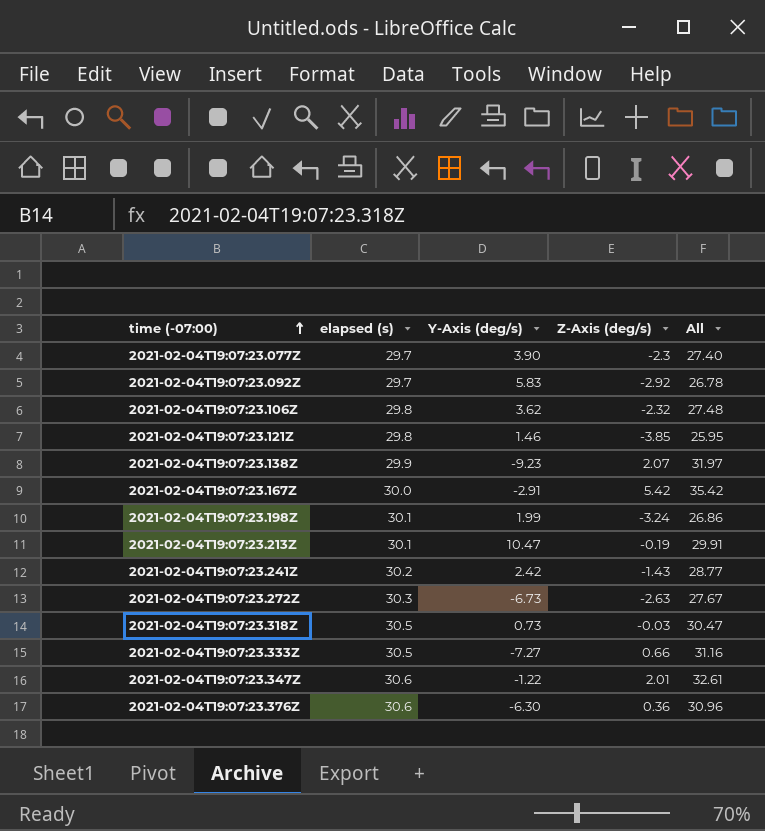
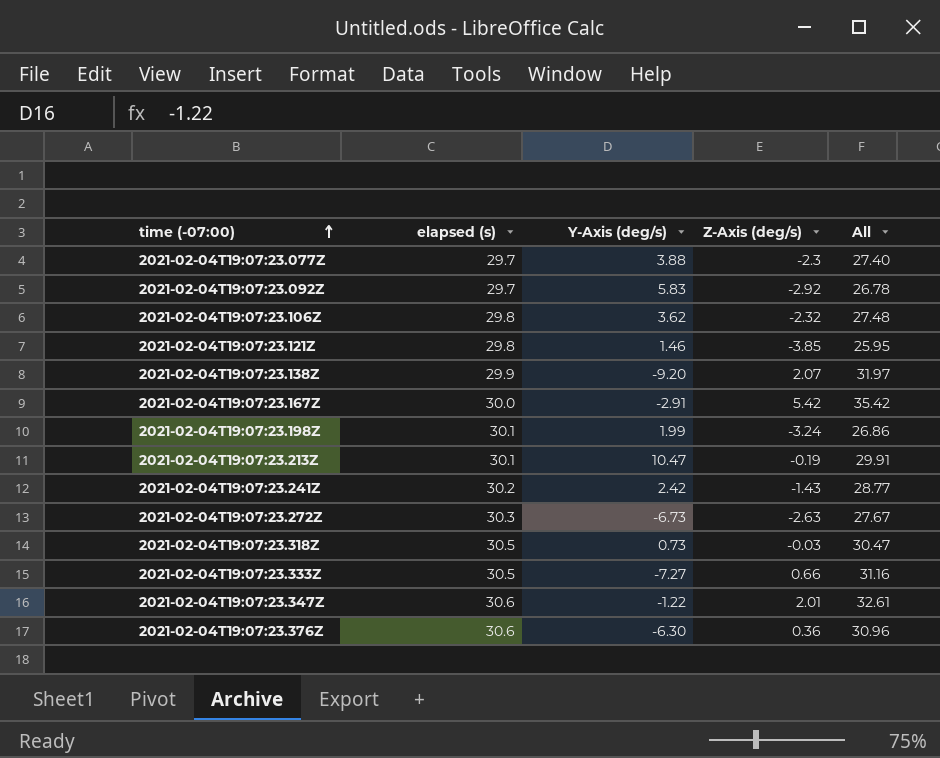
2021-02-04T19:07:23.077Z | Y-Axis (deg/s): 3.90 -> 3.88
2021-02-04T19:07:23.138Z | Y-Axis (deg/s): -9.23 -> -9.20

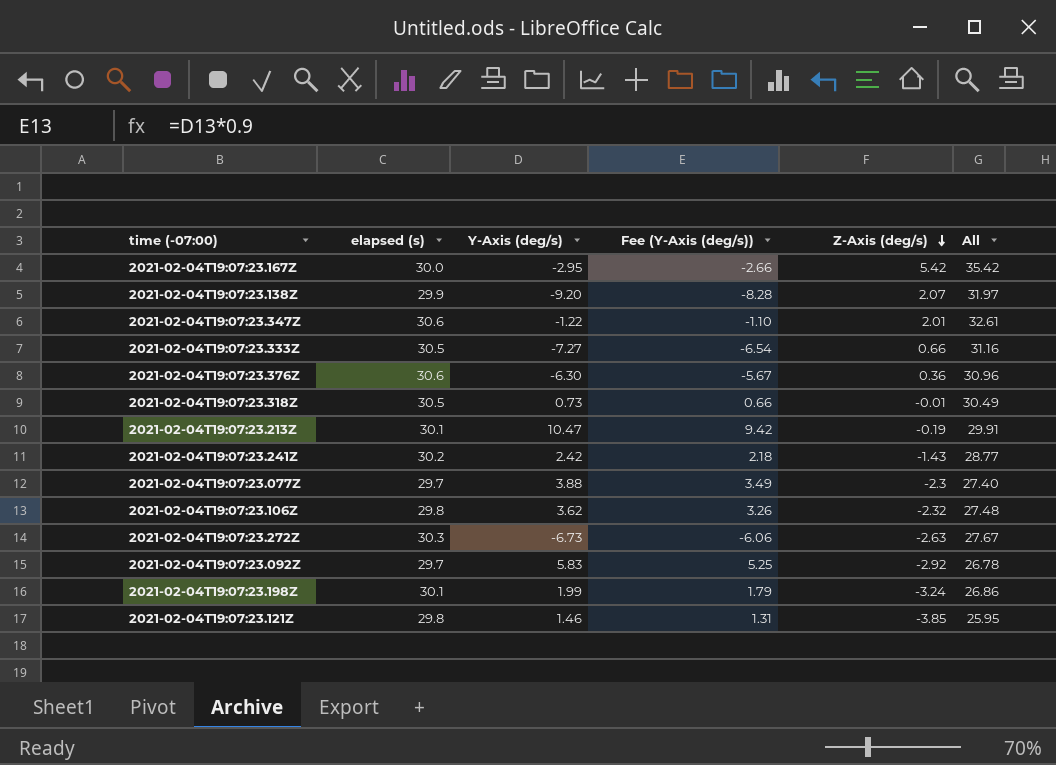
row order: time (-07:00) ascending -> Z-Axis (deg/s) descending
column Fee (Y-Axis (deg/s)) | formula: none -> [Y-Axis (deg/s)] * 0.9
2021-02-04T19:07:23.167Z | Y-Axis (deg/s): -2.91 -> -2.95
2021-02-04T19:07:23.318Z | Z-Axis (deg/s): -0.03 -> -0.01
2021-02-04T19:07:23.318Z | All: 30.47 -> 30.49

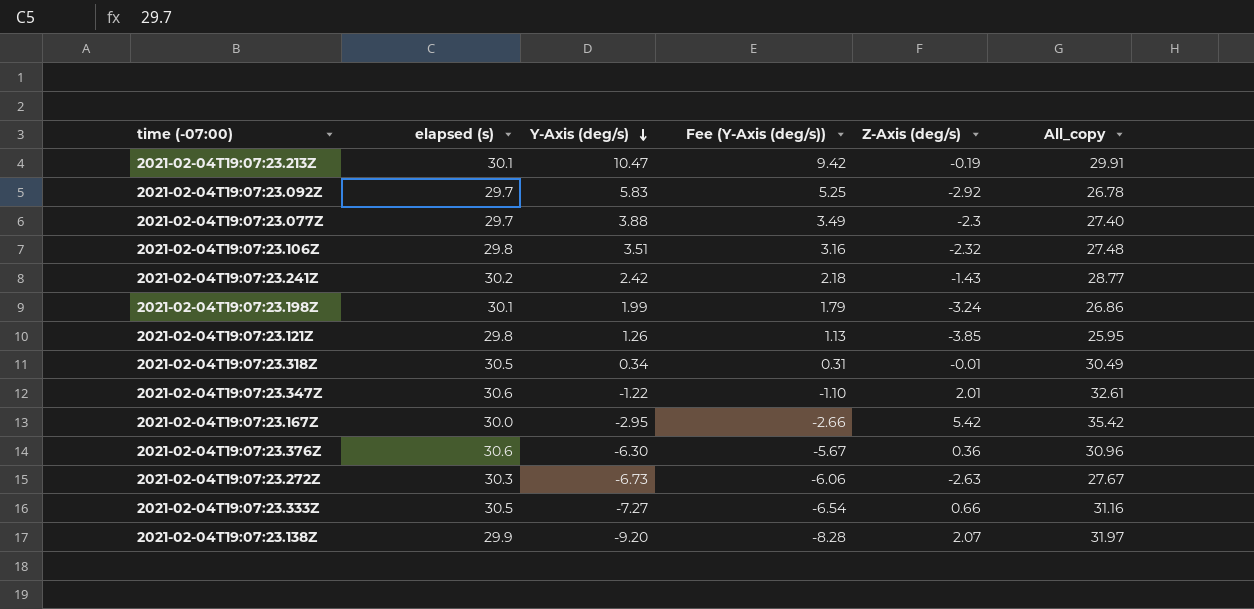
row order: Z-Axis (deg/s) descending -> Y-Axis (deg/s) descending
column name: All -> All_copy
2021-02-04T19:07:23.106Z | Y-Axis (deg/s): 3.62 -> 3.51
2021-02-04T19:07:23.106Z | Fee (Y-Axis (deg/s)): 3.26 -> 3.16
2021-02-04T19:07:23.121Z | Y-Axis (deg/s): 1.46 -> 1.26
2021-02-04T19:07:23.121Z | Fee (Y-Axis (deg/s)): 1.31 -> 1.13
2021-02-04T19:07:23.318Z | Y-Axis (deg/s): 0.73 -> 0.34
2021-02-04T19:07:23.318Z | Fee (Y-Axis (deg/s)): 0.66 -> 0.31

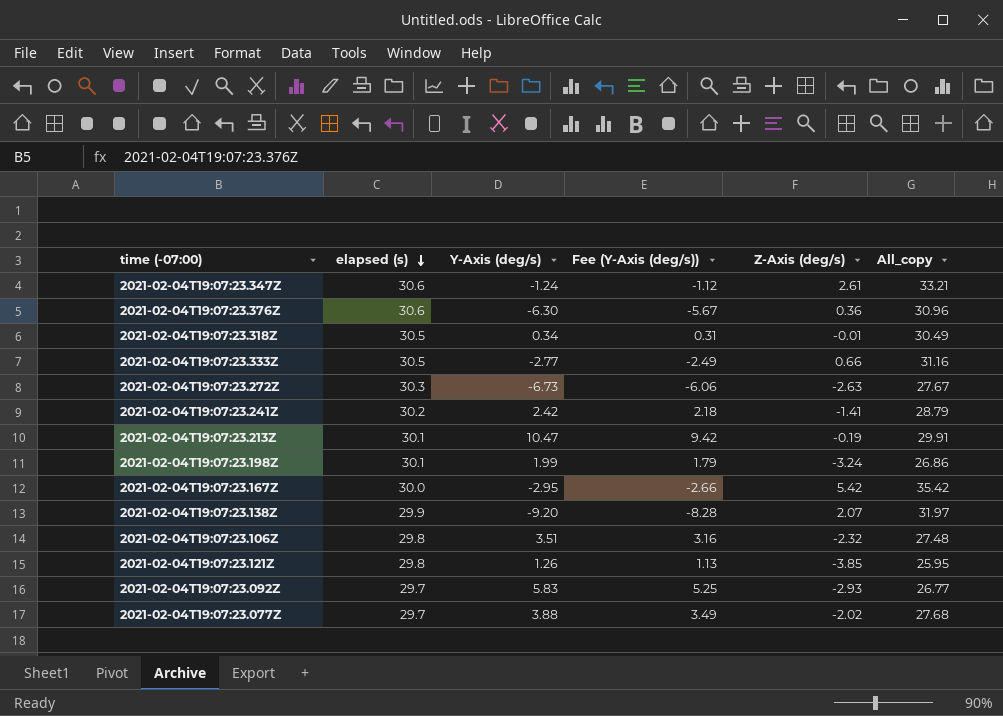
row order: Y-Axis (deg/s) descending -> elapsed (s) descending
2021-02-04T19:07:23.347Z | Y-Axis (deg/s): -1.22 -> -1.24
2021-02-04T19:07:23.347Z | Fee (Y-Axis (deg/s)): -1.10 -> -1.12
2021-02-04T19:07:23.347Z | Z-Axis (deg/s): 2.01 -> 2.61
2021-02-04T19:07:23.347Z | All_copy: 32.61 -> 33.21
2021-02-04T19:07:23.333Z | Y-Axis (deg/s): -7.27 -> -2.77
2021-02-04T19:07:23.333Z | Fee (Y-Axis (deg/s)): -6.54 -> -2.49
2021-02-04T19:07:23.241Z | Z-Axis (deg/s): -1.43 -> -1.41
2021-02-04T19:07:23.241Z | All_copy: 28.77 -> 28.79
2021-02-04T19:07:23.092Z | Z-Axis (deg/s): -2.92 -> -2.93
2021-02-04T19:07:23.092Z | All_copy: 26.78 -> 26.77
2021-02-04T19:07:23.077Z | Z-Axis (deg/s): -2.3 -> -2.02
2021-02-04T19:07:23.077Z | All_copy: 27.40 -> 27.68

